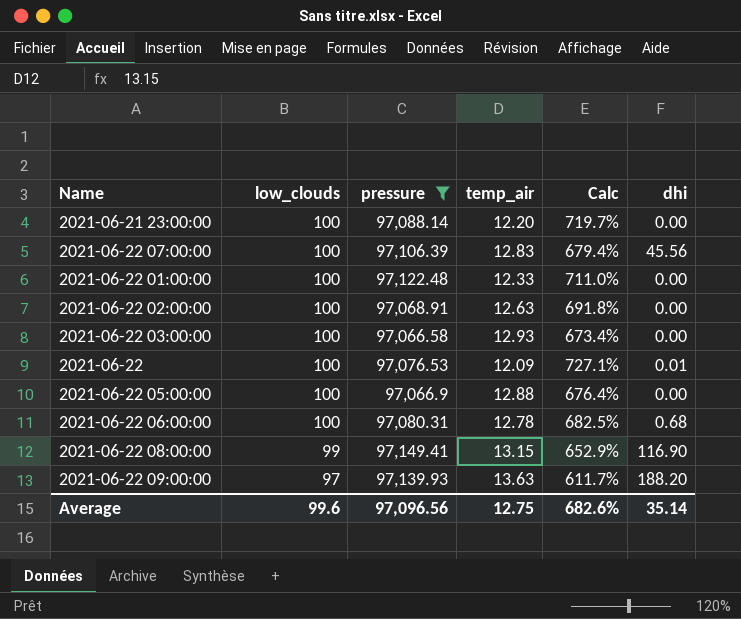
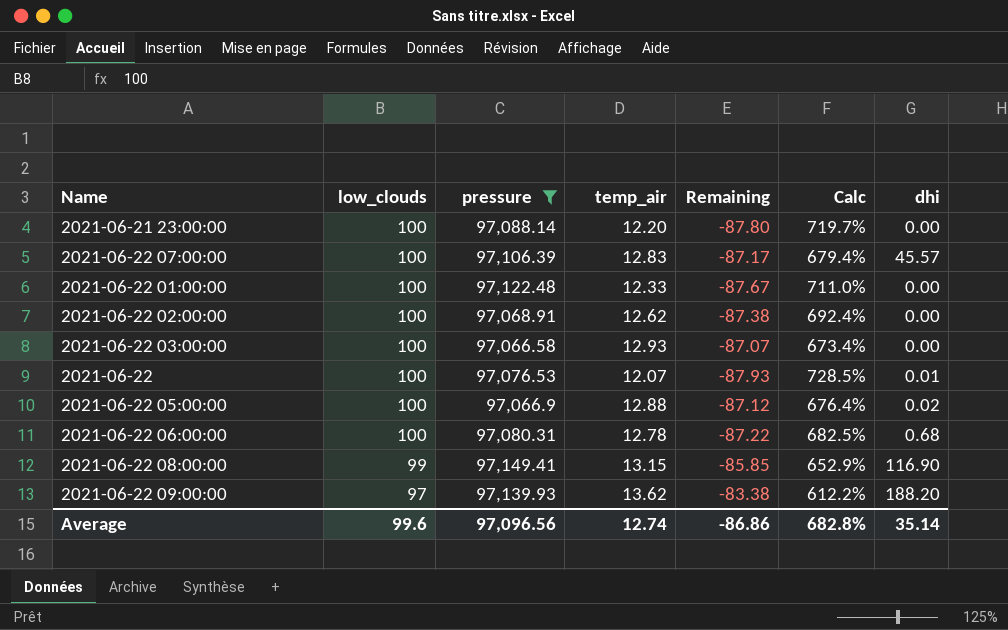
column Remaining | formula: none -> [temp_air] - [low_clouds]
2021-06-22 07:00:00 | dhi: 45.56 -> 45.57
2021-06-22 02:00:00 | temp_air: 12.63 -> 12.62
2021-06-22 02:00:00 | Calc: 691.8% -> 692.4%
2021-06-22 | temp_air: 12.09 -> 12.07
2021-06-22 | Calc: 727.1% -> 728.5%
2021-06-22 05:00:00 | dhi: 0.00 -> 0.02
2021-06-22 09:00:00 | temp_air: 13.63 -> 13.62
2021-06-22 09:00:00 | Calc: 611.7% -> 612.2%
Average | temp_air: 12.75 -> 12.74
Average | Calc: 682.6% -> 682.8%

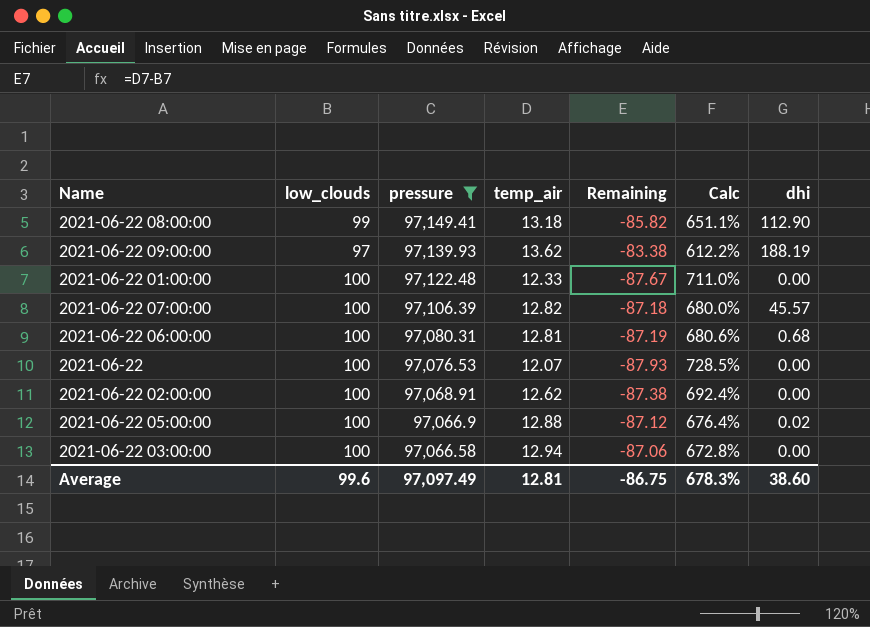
row order: low_clouds descending -> pressure descending
row 2021-06-21 23:00:00: 100 | 97,088.14 | 12.20 | -87.80 | 719.7% | 0.00 -> none
2021-06-22 08:00:00 | temp_air: 13.15 -> 13.18
2021-06-22 08:00:00 | Remaining: -85.85 -> -85.82
2021-06-22 08:00:00 | Calc: 652.9% -> 651.1%
2021-06-22 08:00:00 | dhi: 116.90 -> 112.90
2021-06-22 09:00:00 | dhi: 188.20 -> 188.19
2021-06-22 07:00:00 | temp_air: 12.83 -> 12.82
2021-06-22 07:00:00 | Remaining: -87.17 -> -87.18
2021-06-22 07:00:00 | Calc: 679.4% -> 680.0%
2021-06-22 06:00:00 | temp_air: 12.78 -> 12.81
2021-06-22 06:00:00 | Remaining: -87.22 -> -87.19
2021-06-22 06:00:00 | Calc: 682.5% -> 680.6%
2021-06-22 | dhi: 0.01 -> 0.00
2021-06-22 03:00:00 | temp_air: 12.93 -> 12.94
2021-06-22 03:00:00 | Remaining: -87.07 -> -87.06
2021-06-22 03:00:00 | Calc: 673.4% -> 672.8%
Average | pressure: 97,096.56 -> 97,097.49
Average | temp_air: 12.74 -> 12.81
Average | Remaining: -86.86 -> -86.75
Average | Calc: 682.8% -> 678.3%
Average | dhi: 35.14 -> 38.60

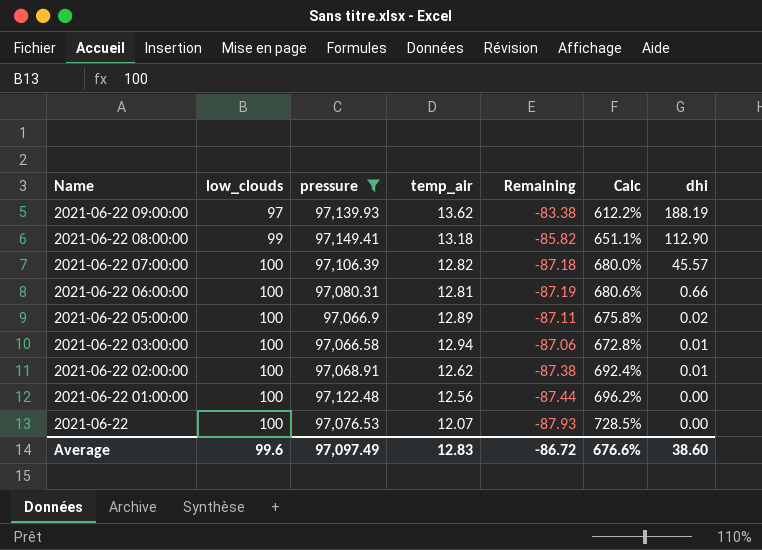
row order: pressure descending -> Name descending
2021-06-22 06:00:00 | dhi: 0.68 -> 0.66
2021-06-22 05:00:00 | temp_air: 12.88 -> 12.89
2021-06-22 05:00:00 | Remaining: -87.12 -> -87.11
2021-06-22 05:00:00 | Calc: 676.4% -> 675.8%
2021-06-22 03:00:00 | dhi: 0.00 -> 0.01
2021-06-22 02:00:00 | dhi: 0.00 -> 0.01
2021-06-22 01:00:00 | temp_air: 12.33 -> 12.56
2021-06-22 01:00:00 | Remaining: -87.67 -> -87.44
2021-06-22 01:00:00 | Calc: 711.0% -> 696.2%
Average | temp_air: 12.81 -> 12.83
Average | Remaining: -86.75 -> -86.72
Average | Calc: 678.3% -> 676.6%

